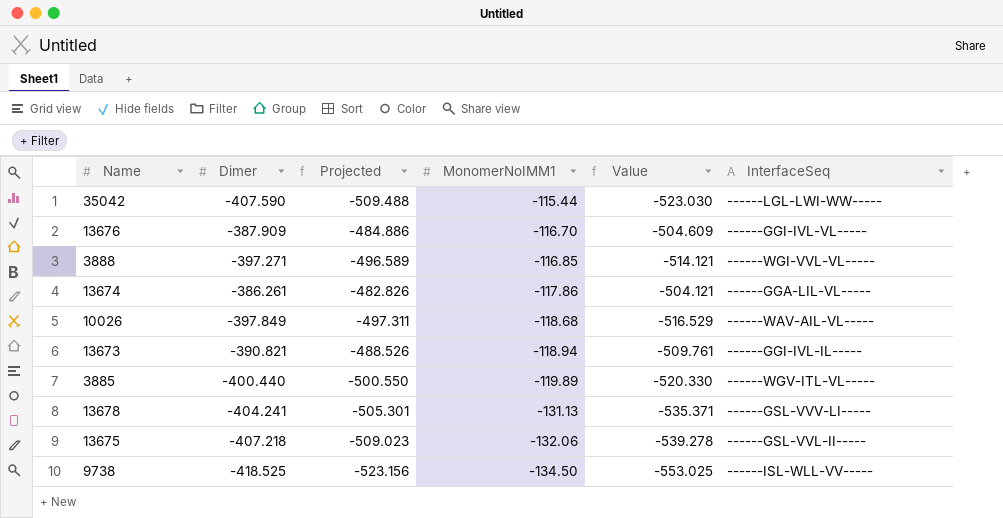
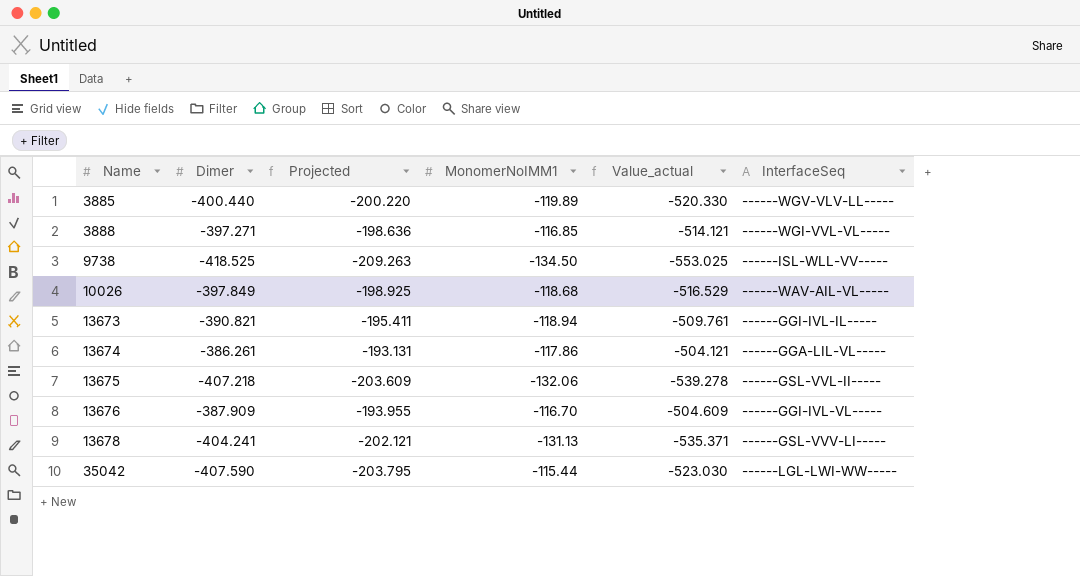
row order: MonomerNoIMM1 descending -> Name ascending
column Projected | formula: [Dimer] * 1.25 -> [Dimer] * 0.5
column name: Value -> Value_actual
3885 | InterfaceSeq: ------WGV-ITL-VL----- -> ------WGV-VLV-LL-----

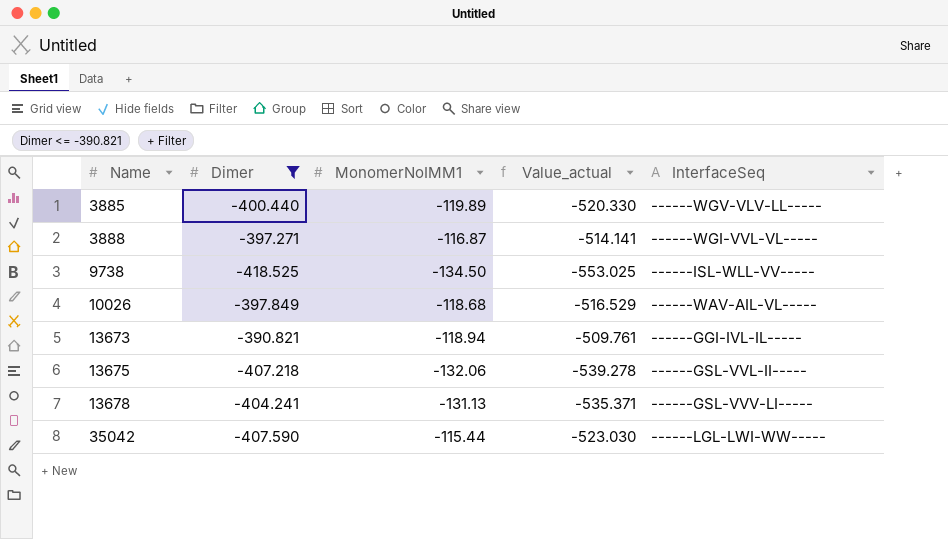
filter: none -> Dimer <= -390.821
column Projected | formula: [Dimer] * 0.5 -> none
3888 | MonomerNoIMM1: -116.85 -> -116.87
3888 | Value_actual: -514.121 -> -514.141

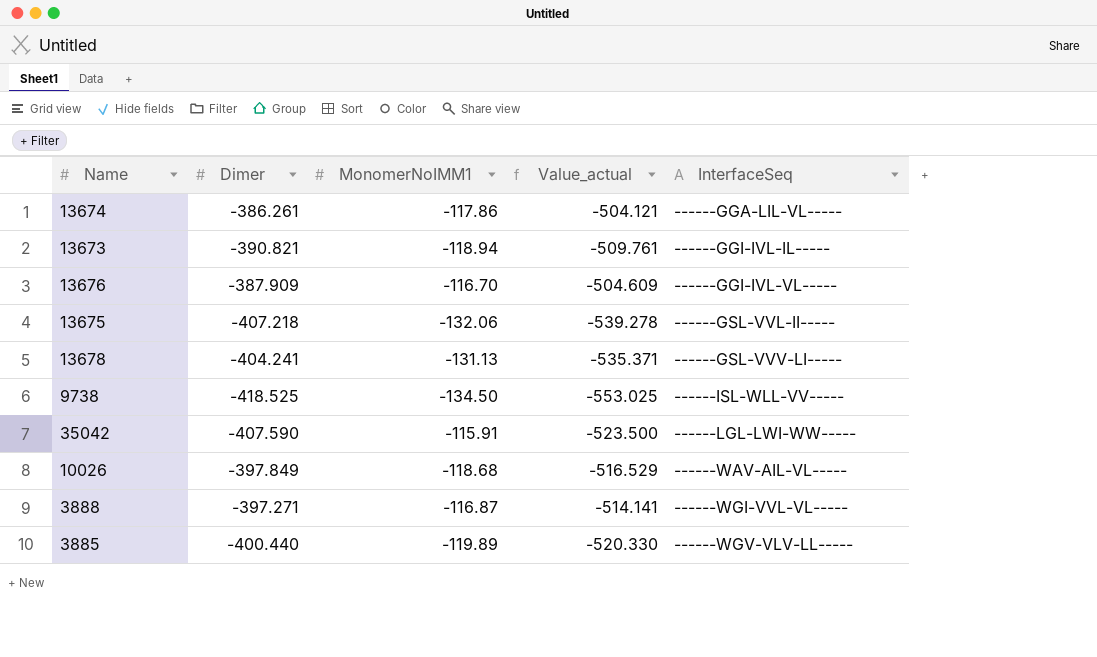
filter: Dimer <= -390.821 -> none
row order: Name ascending -> InterfaceSeq ascending
35042 | MonomerNoIMM1: -115.44 -> -115.91
35042 | Value_actual: -523.030 -> -523.500

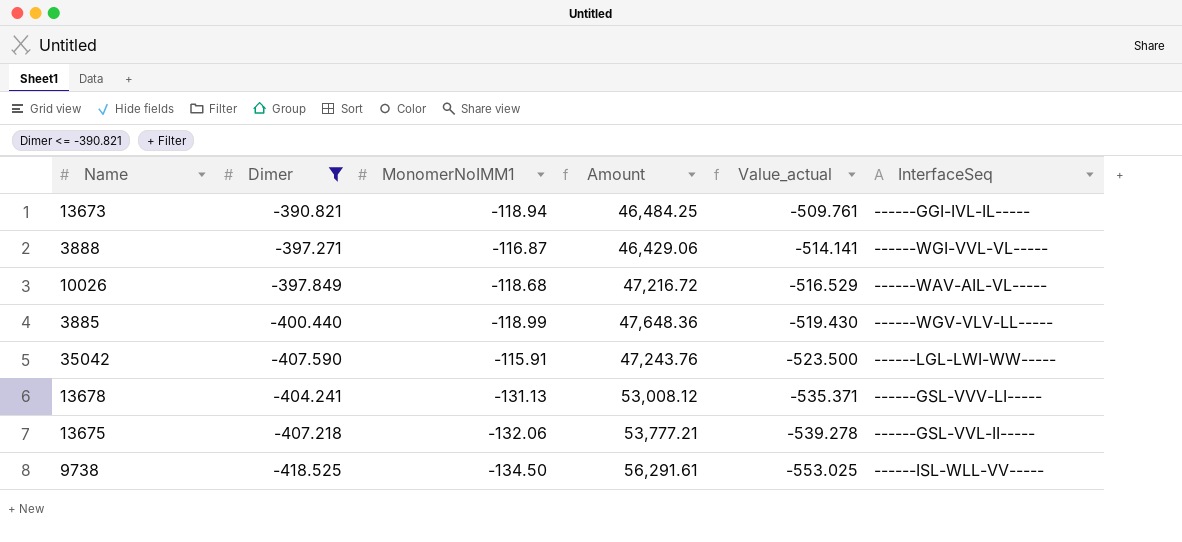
filter: none -> Dimer <= -390.821
row order: InterfaceSeq ascending -> Value_actual descending
column Amount | formula: none -> [Dimer] * [MonomerNoIMM1]
3885 | MonomerNoIMM1: -119.89 -> -118.99
3885 | Value_actual: -520.330 -> -519.430

